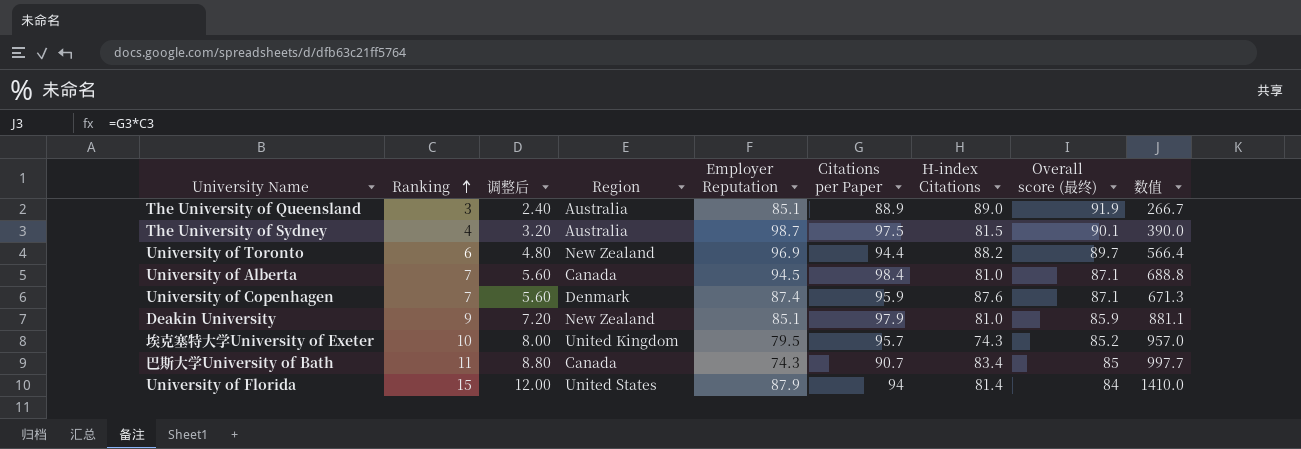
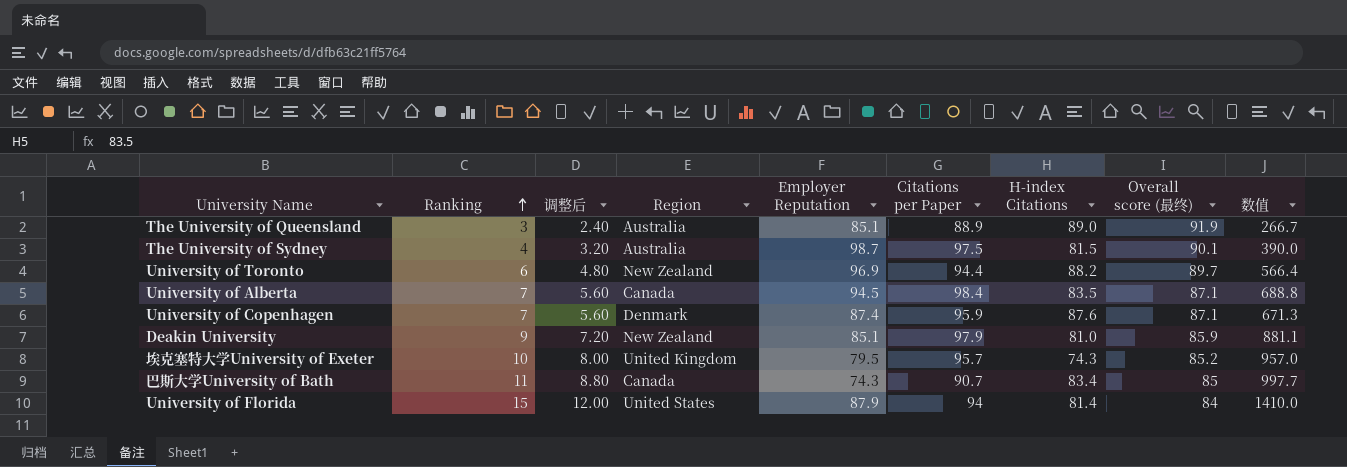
University of Alberta | H-index Citations: 81.0 -> 83.5

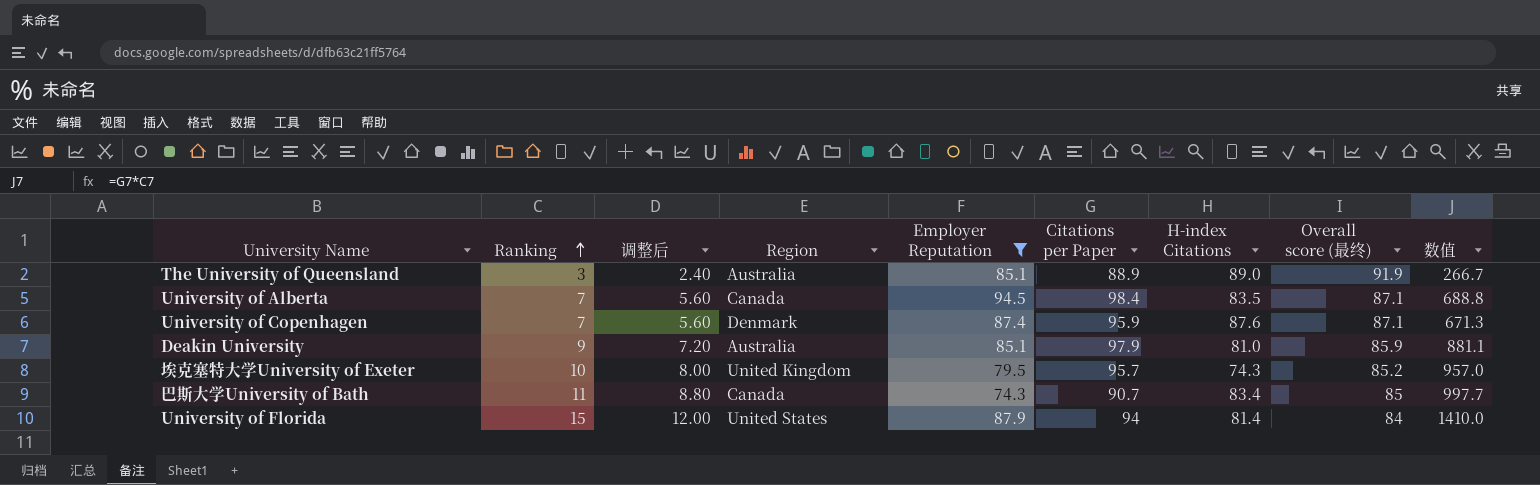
filter: none -> Employer Reputation <= 94.5
Deakin University | Region: New Zealand -> Australia

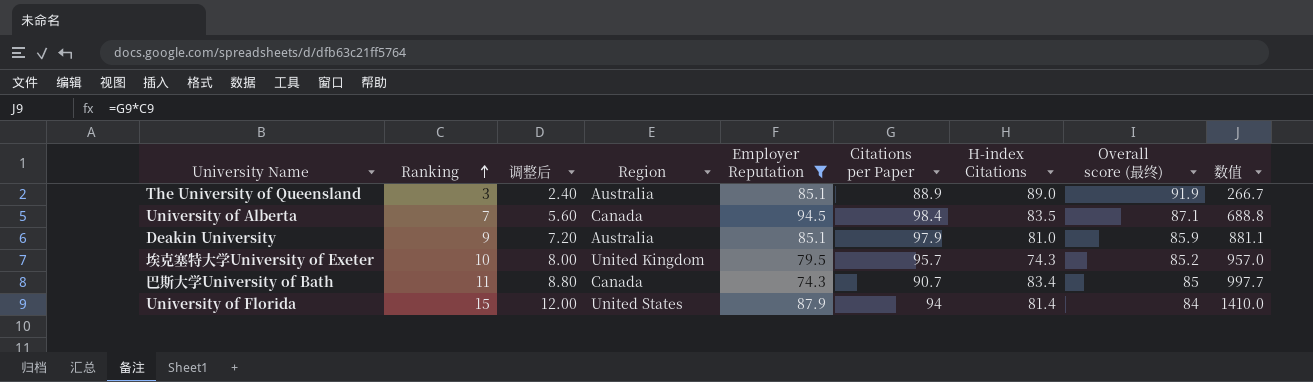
row University of Copenhagen: 7 | 5.60 | Denmark | 87.4 | 95.9 | 87.6 | 87.1 | 671.3 -> none

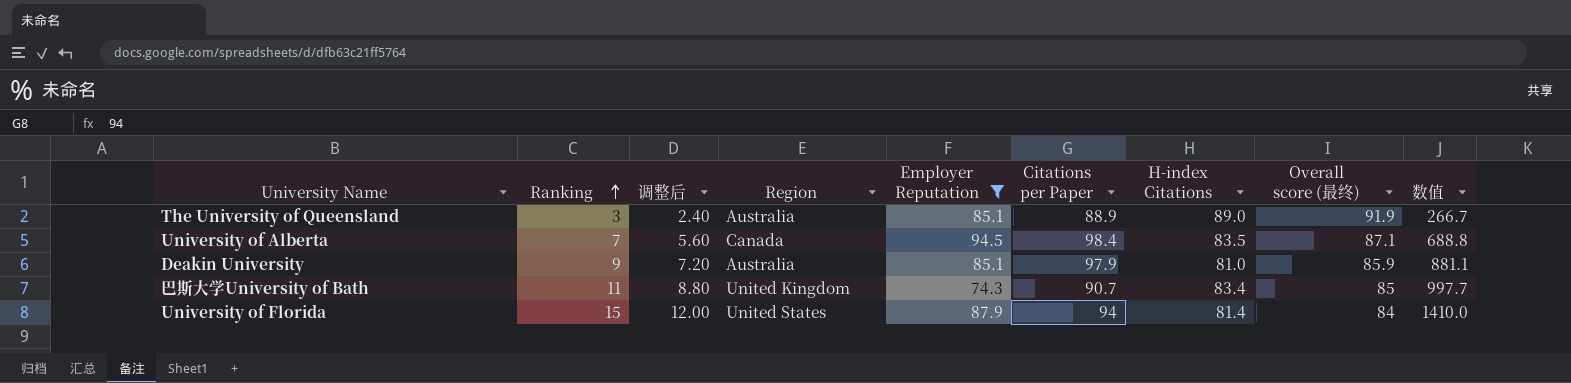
row 埃克塞特大学University of Exeter: 10 | 8.00 | United Kingdom | 79.5 | 95.7 | 74.3 | 85.2 | 957.0 -> none
巴斯大学University of Bath | Region: Canada -> United Kingdom

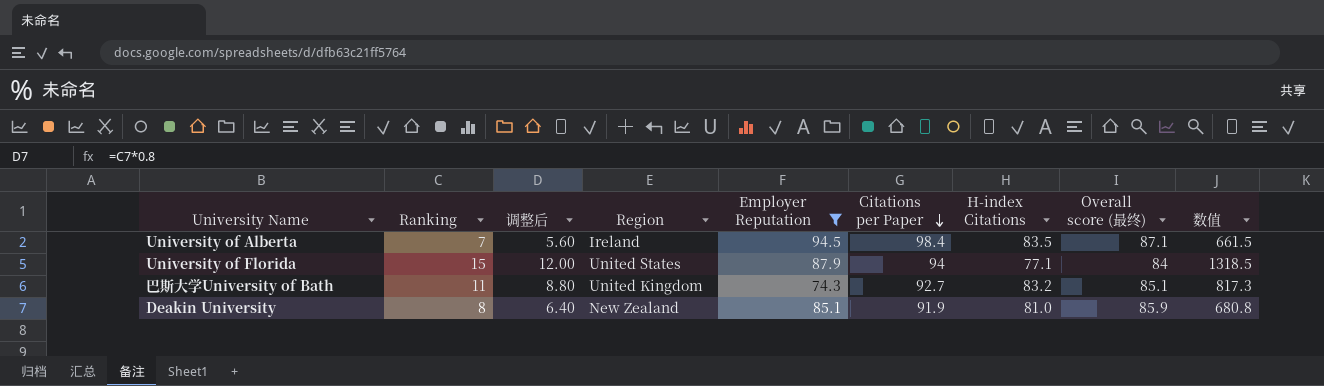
row order: Ranking ascending -> Citations per Paper descending
column 数值 | formula: [Ranking] * [Citations per Paper] -> [Ranking] * [Employer Reputation]
row The University of Queensland: 3 | 2.40 | Australia | 85.1 | 88.9 | 89.0 | 91.9 | 266.7 -> none
University of Alberta | Region: Canada -> Ireland
University of Florida | H-index Citations: 81.4 -> 77.1
巴斯大学University of Bath | Citations per Paper: 90.7 -> 92.7
巴斯大学University of Bath | H-index Citations: 83.4 -> 83.2
巴斯大学University of Bath | Overall score (最终): 85 -> 85.1
Deakin University | Ranking: 9 -> 8
Deakin University | 调整后: 7.20 -> 6.40
Deakin University | Region: Australia -> New Zealand
Deakin University | Citations per Paper: 97.9 -> 91.9

